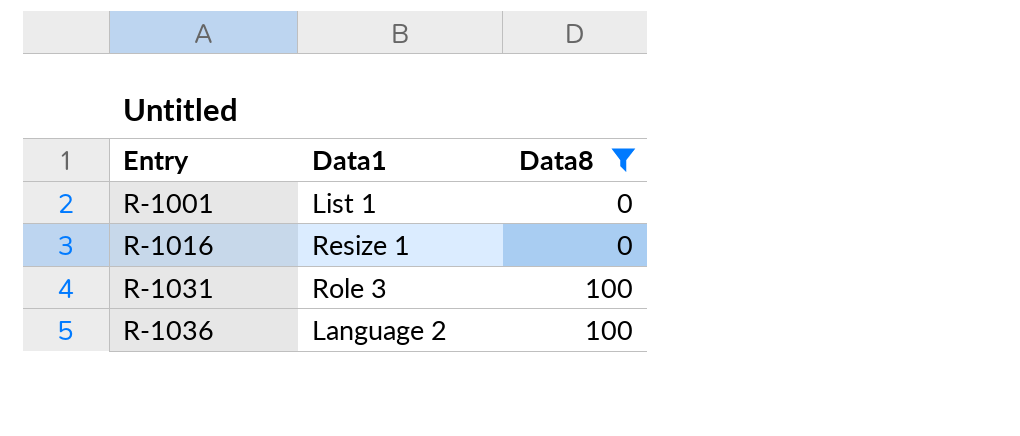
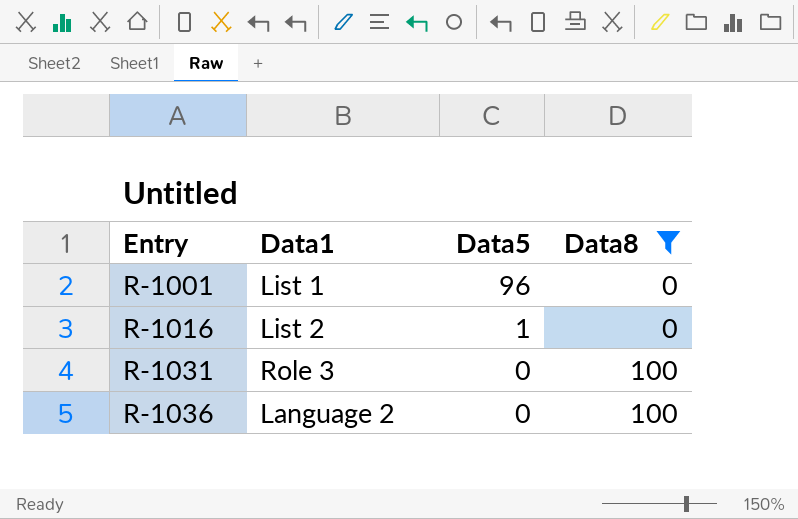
column Data5 | position: none -> 3
R-1016 | Data1: Resize 1 -> List 2

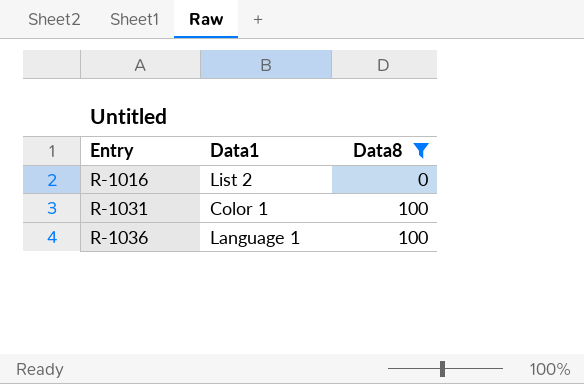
column Data5 | position: 3 -> none
row R-1001: List 1 | 96 | 0 -> none
R-1031 | Data1: Role 3 -> Color 1
R-1036 | Data1: Language 2 -> Language 1

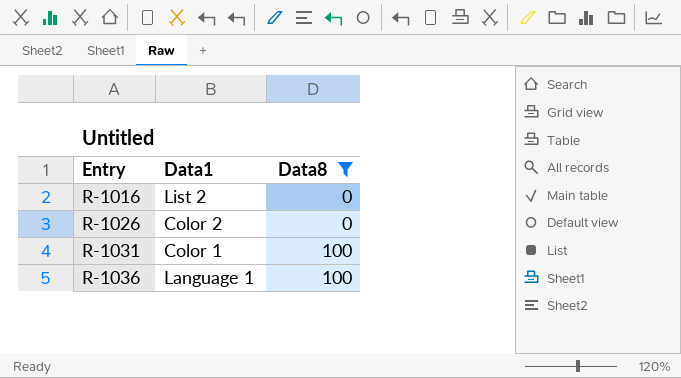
row R-1026: none -> Color 2 | 0

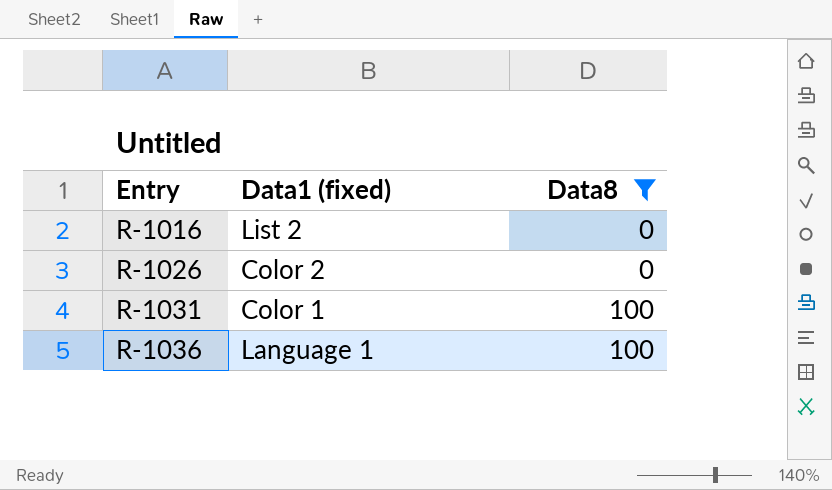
column name: Data1 -> Data1 (fixed)

